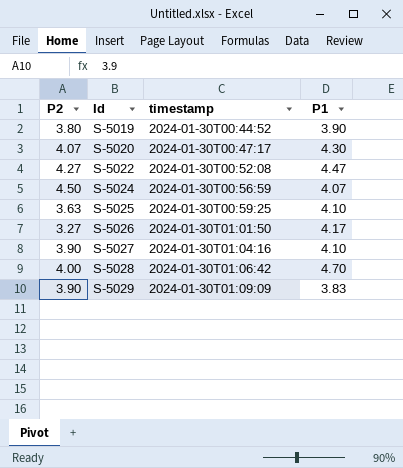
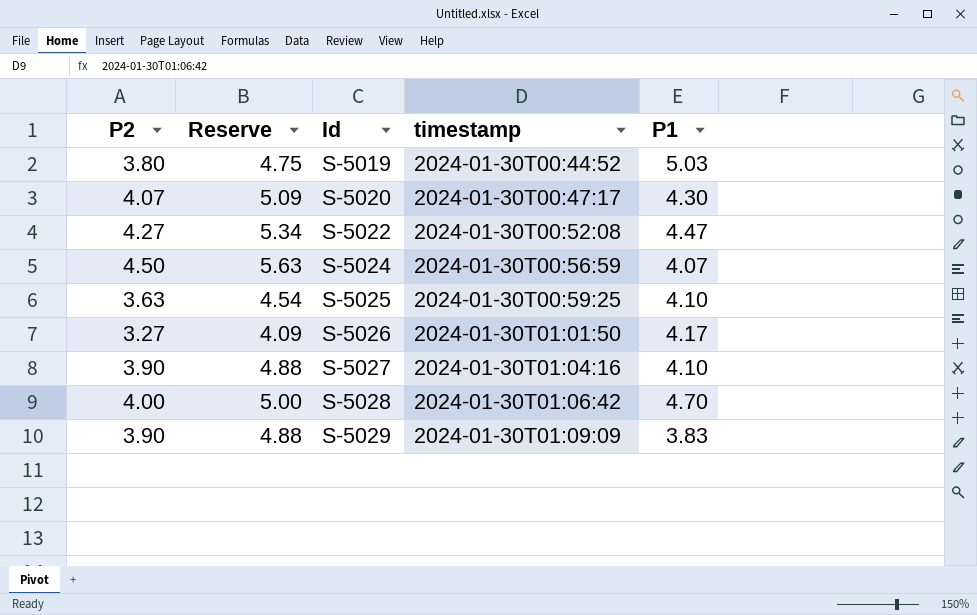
column Reserve | formula: none -> [P2] * 1.25
S-5019 | P1: 3.90 -> 5.03

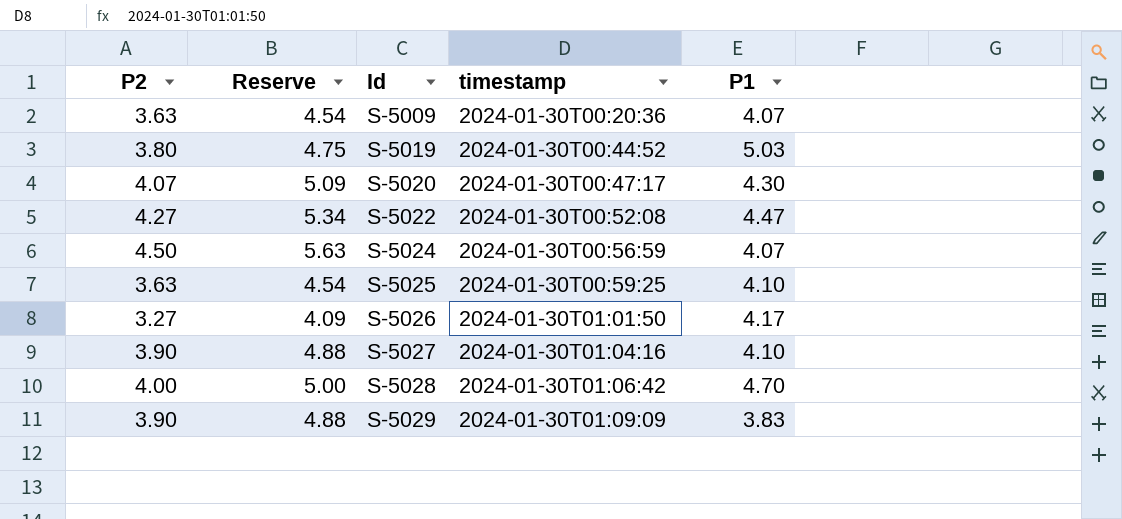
row S-5009: none -> 3.63 | 4.54 | 2024-01-30T00:20:36 | 4.07

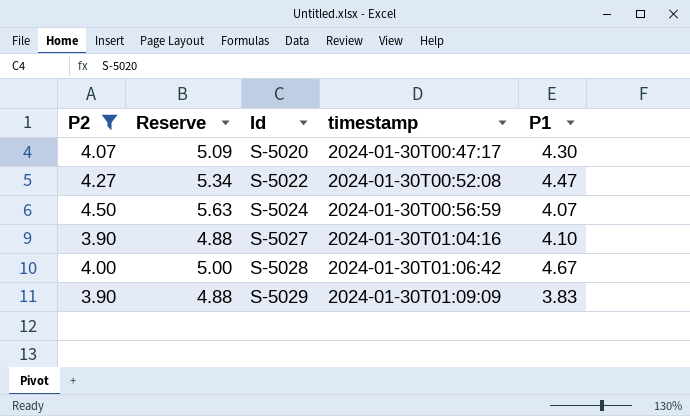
filter: none -> P2 >= 3.90
S-5028 | P1: 4.70 -> 4.67

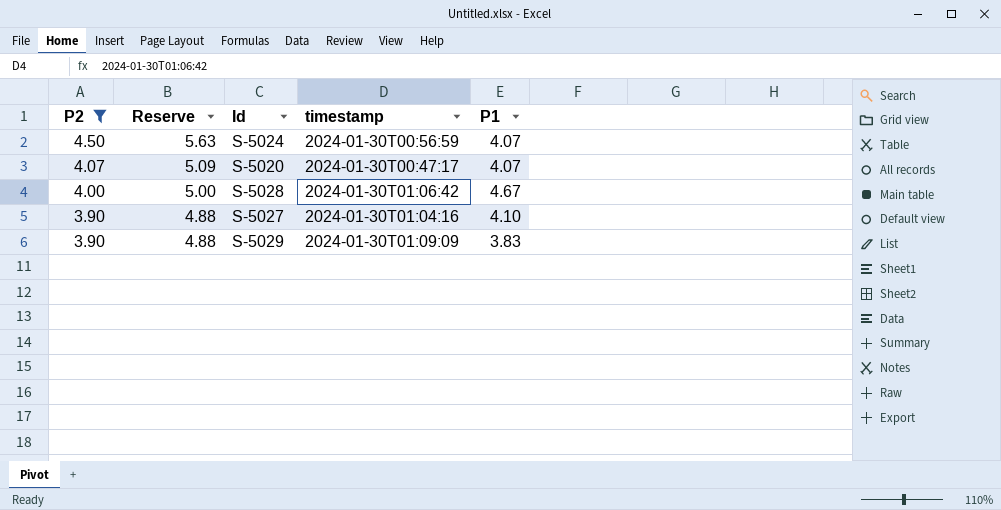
row order: Id ascending -> P2 descending
row S-5022: 4.27 | 5.34 | 2024-01-30T00:52:08 | 4.47 -> none
S-5020 | P1: 4.30 -> 4.07

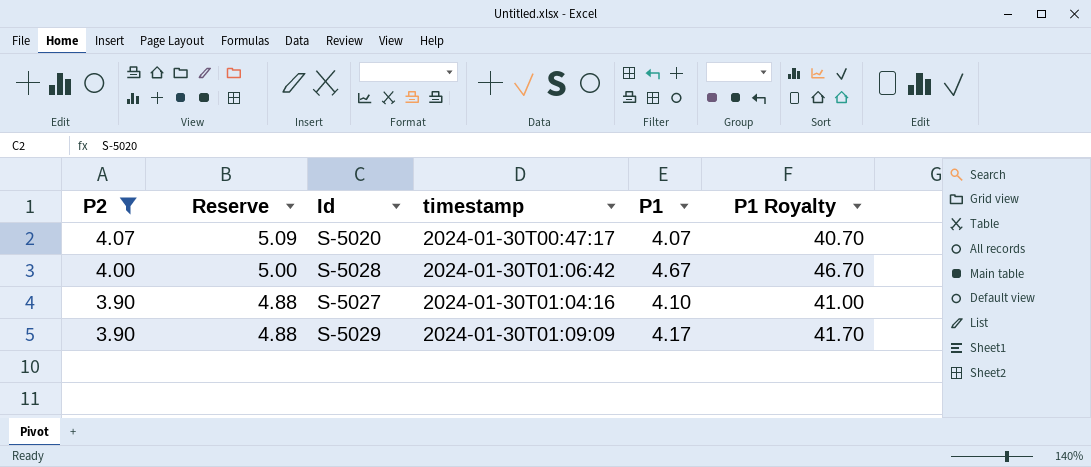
column P1 Royalty | formula: none -> [P1] * 10
row S-5024: 4.50 | 5.63 | 2024-01-30T00:56:59 | 4.07 -> none
S-5029 | P1: 3.83 -> 4.17

